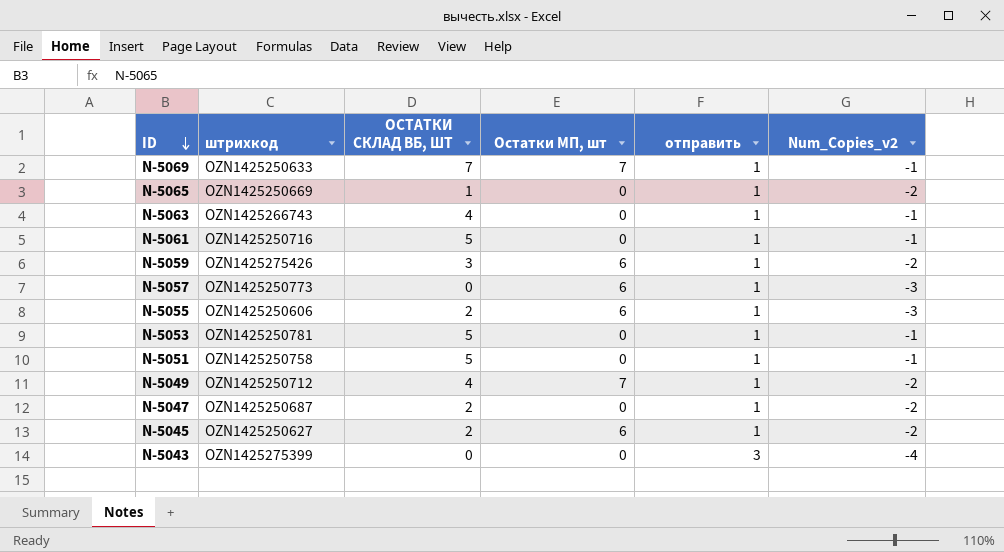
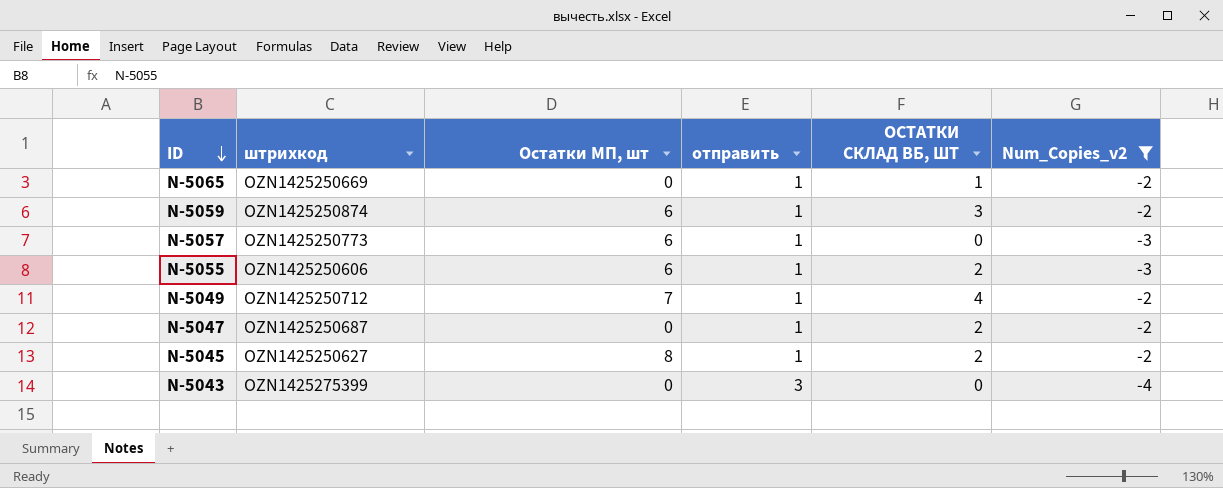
filter: none -> Num_Copies_v2 != -1
column ОСТАТКИ СКЛАД ВБ, ШТ | position: 3 -> 5
N-5059 | штрихкод: OZN1425275426 -> OZN1425250874
N-5045 | Остатки МП, шт: 6 -> 8

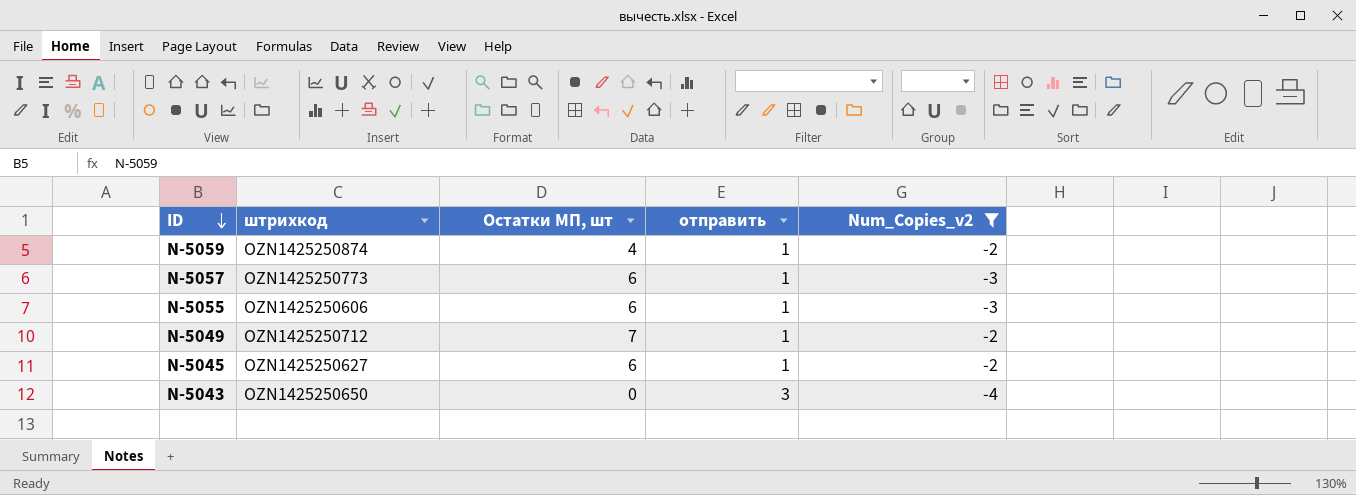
column ОСТАТКИ СКЛАД ВБ, ШТ | position: 5 -> none
row N-5065: OZN1425250669 | 0 | 1 | 1 | -2 -> none
row N-5047: OZN1425250687 | 0 | 1 | 2 | -2 -> none
N-5059 | Остатки МП, шт: 6 -> 4
N-5045 | Остатки МП, шт: 8 -> 6
N-5043 | штрихкод: OZN1425275399 -> OZN1425250650

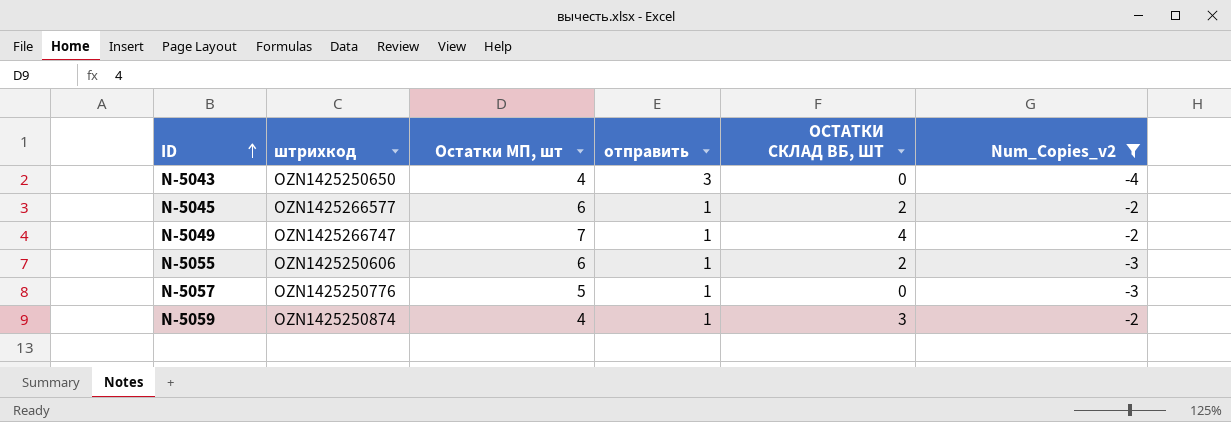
row order: ID descending -> ID ascending
column ОСТАТКИ СКЛАД ВБ, ШТ | position: none -> 5
N-5043 | Остатки МП, шт: 0 -> 4
N-5045 | штрихкод: OZN1425250627 -> OZN1425266577
N-5049 | штрихкод: OZN1425250712 -> OZN1425266747
N-5057 | штрихкод: OZN1425250773 -> OZN1425250776
N-5057 | Остатки МП, шт: 6 -> 5

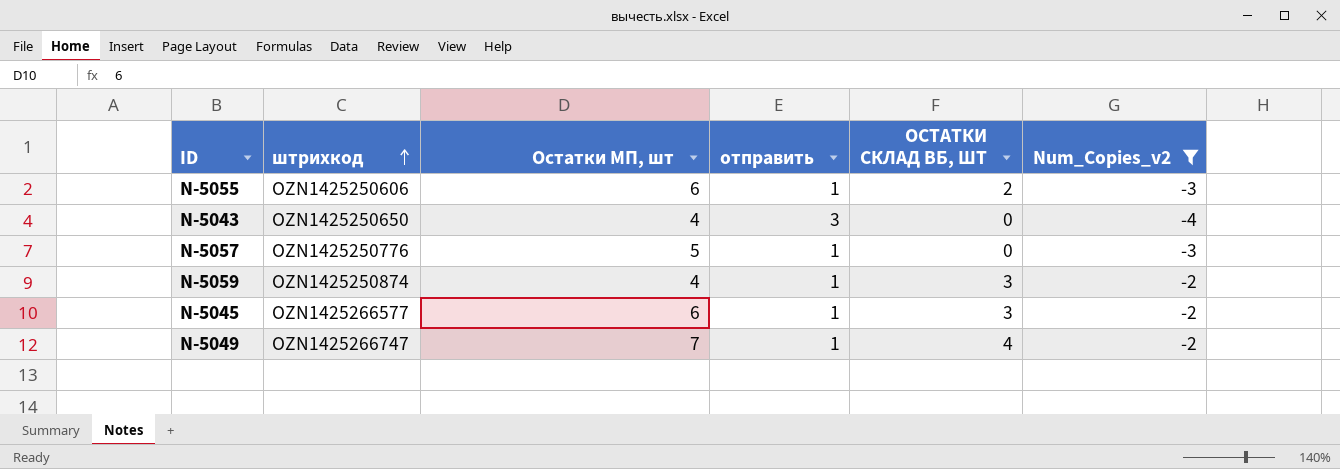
row order: ID ascending -> штрихкод ascending
N-5045 | ОСТАТКИ СКЛАД ВБ, ШТ: 2 -> 3

